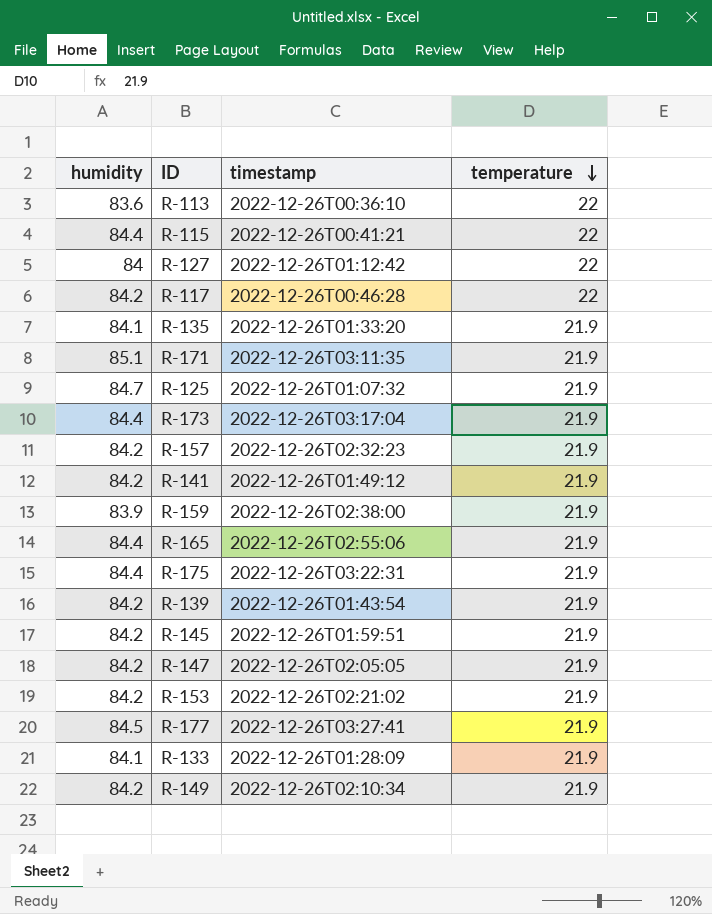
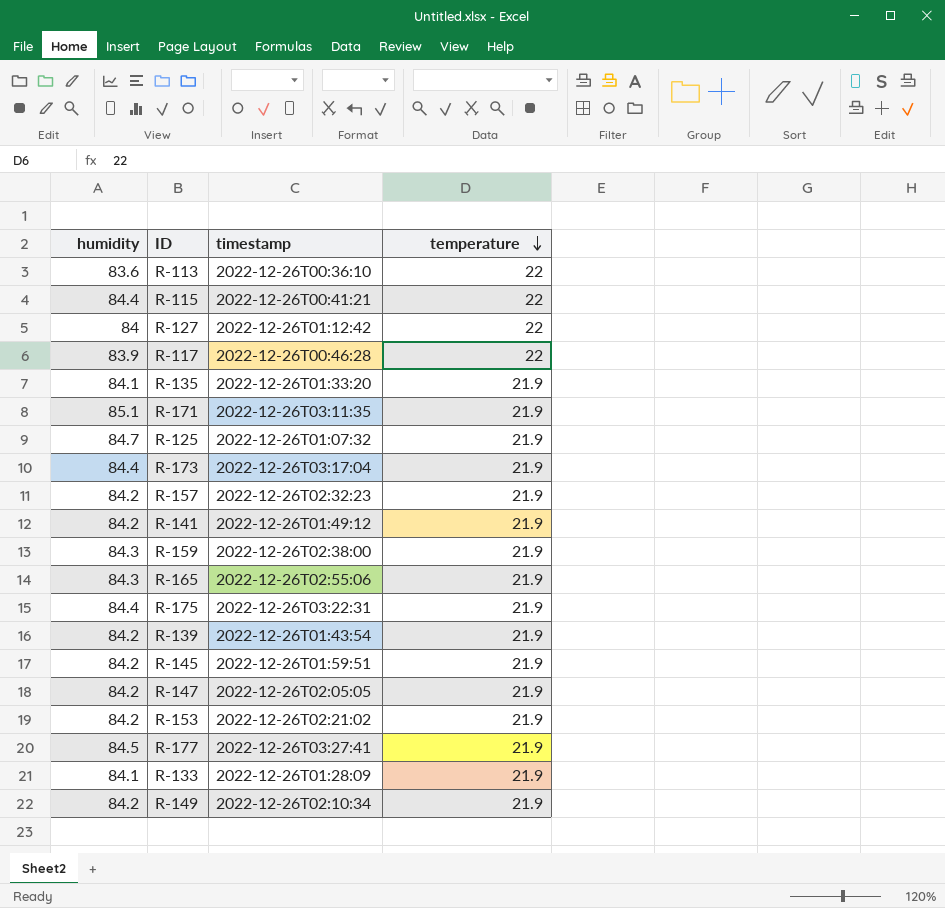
R-117 | humidity: 84.2 -> 83.9
R-159 | humidity: 83.9 -> 84.3
R-165 | humidity: 84.4 -> 84.3

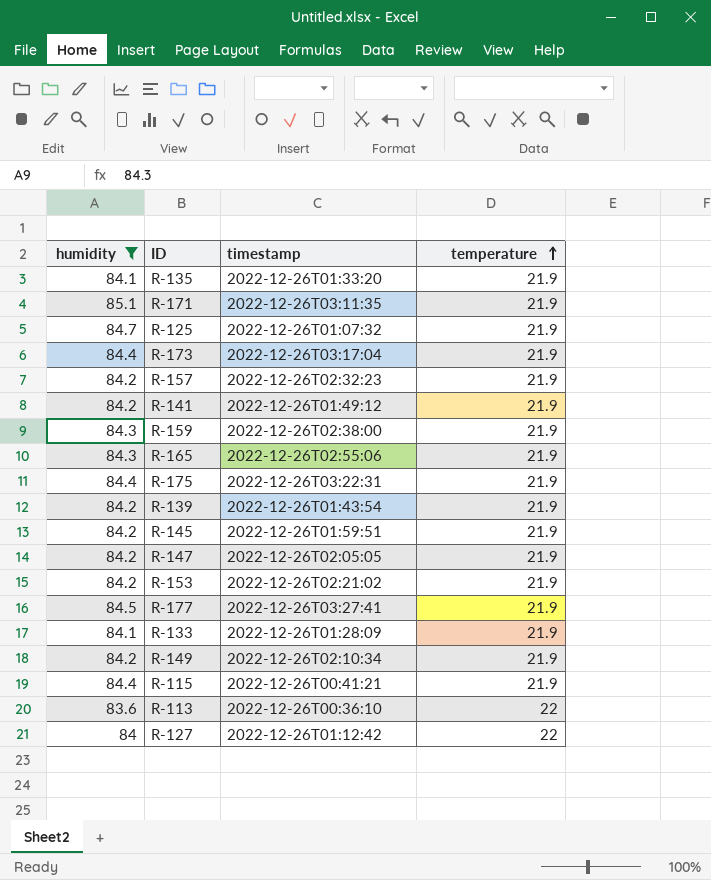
filter: none -> humidity != 83.9
row order: temperature descending -> temperature ascending
R-115 | temperature: 22 -> 21.9

